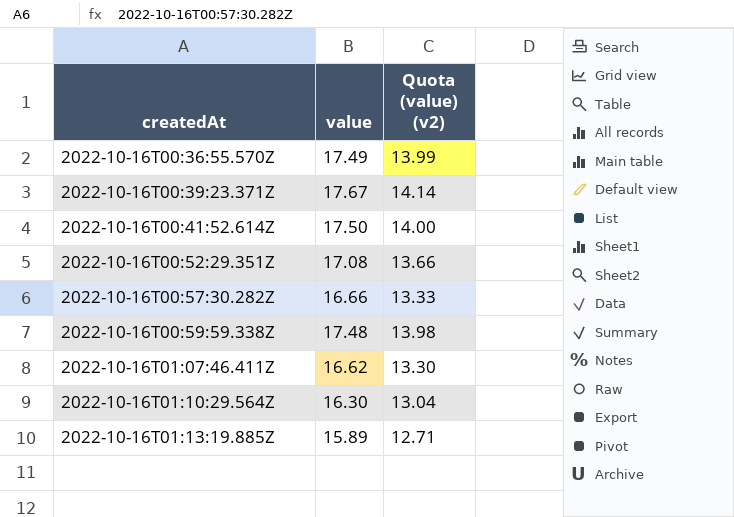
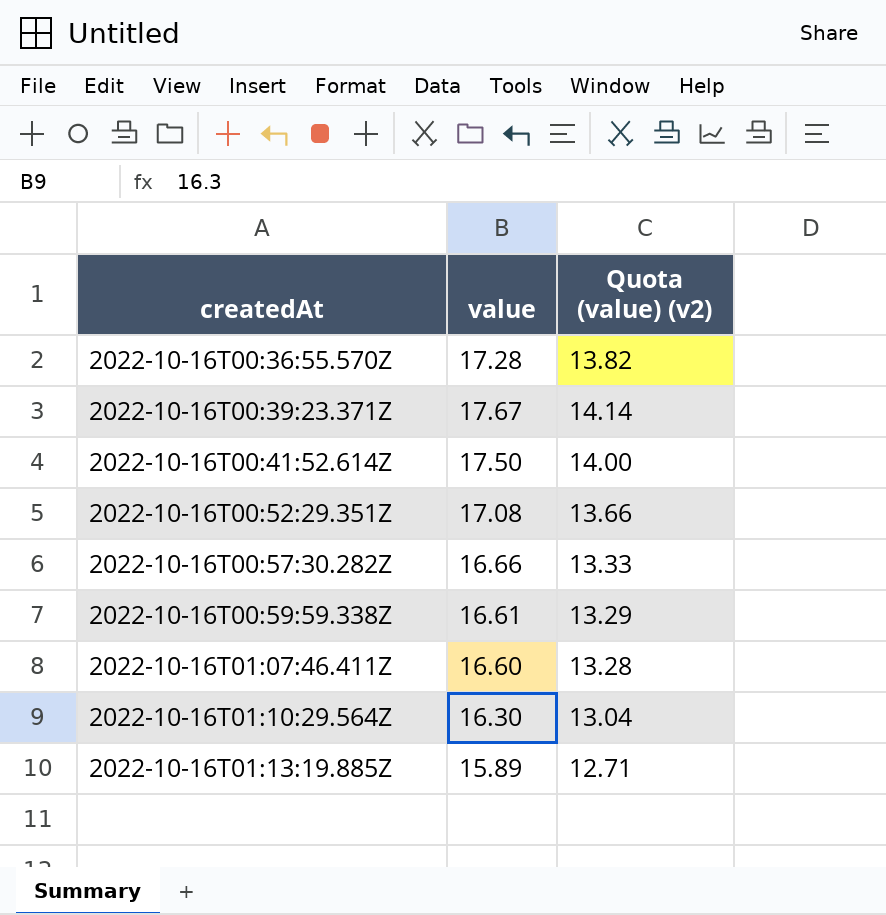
2022-10-16T00:36:55.570Z | value: 17.49 -> 17.28
2022-10-16T00:36:55.570Z | Quota (value) (v2): 13.99 -> 13.82
2022-10-16T00:59:59.338Z | value: 17.48 -> 16.61
2022-10-16T00:59:59.338Z | Quota (value) (v2): 13.98 -> 13.29
2022-10-16T01:07:46.411Z | value: 16.62 -> 16.60
2022-10-16T01:07:46.411Z | Quota (value) (v2): 13.30 -> 13.28

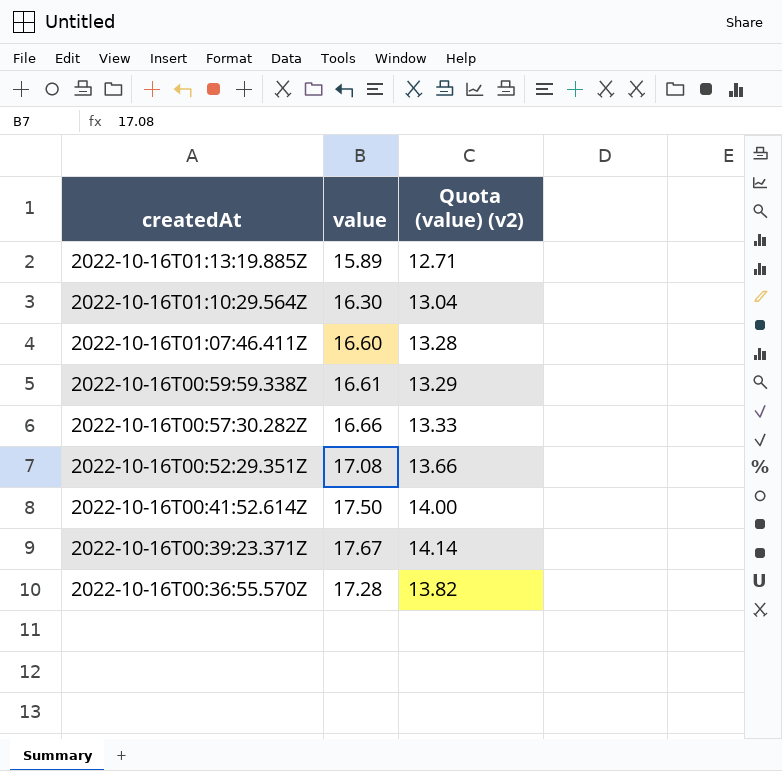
row order: createdAt ascending -> createdAt descending

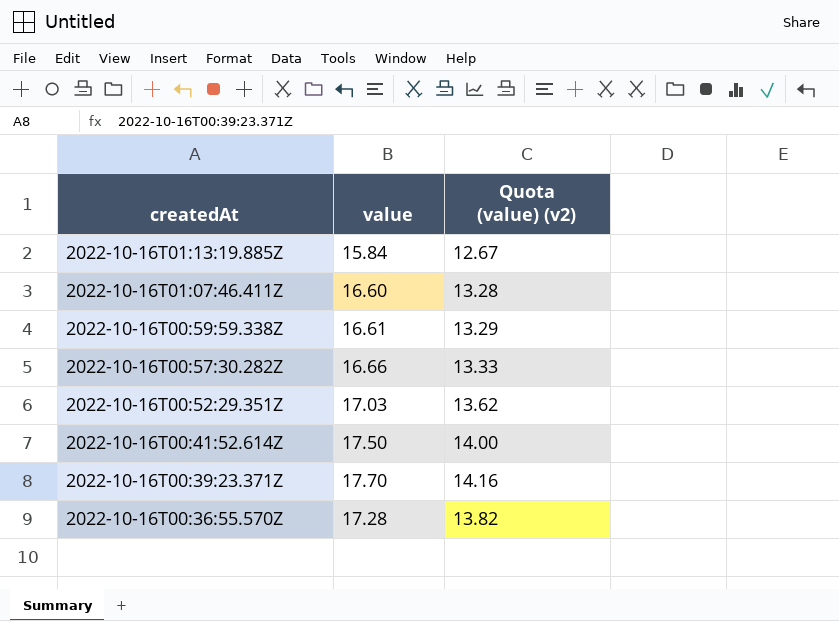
row 2022-10-16T01:10:29.564Z: 16.30 | 13.04 -> none
2022-10-16T01:13:19.885Z | value: 15.89 -> 15.84
2022-10-16T01:13:19.885Z | Quota (value) (v2): 12.71 -> 12.67
2022-10-16T00:52:29.351Z | value: 17.08 -> 17.03
2022-10-16T00:52:29.351Z | Quota (value) (v2): 13.66 -> 13.62
2022-10-16T00:39:23.371Z | value: 17.67 -> 17.70
2022-10-16T00:39:23.371Z | Quota (value) (v2): 14.14 -> 14.16

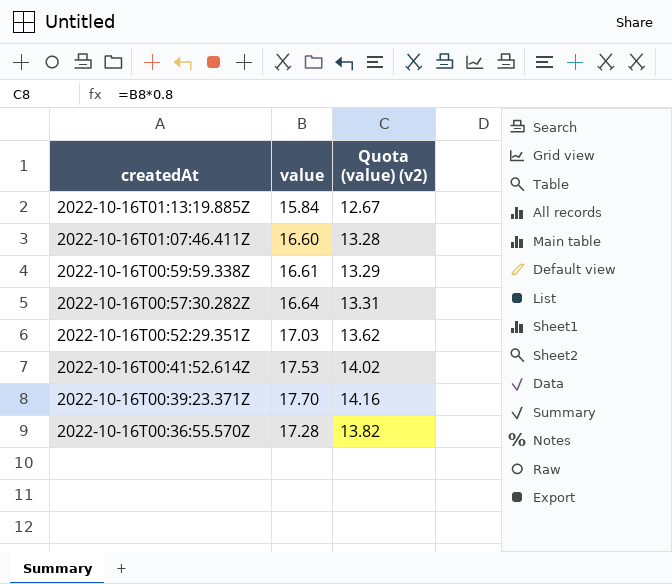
2022-10-16T00:57:30.282Z | value: 16.66 -> 16.64
2022-10-16T00:57:30.282Z | Quota (value) (v2): 13.33 -> 13.31
2022-10-16T00:41:52.614Z | value: 17.50 -> 17.53
2022-10-16T00:41:52.614Z | Quota (value) (v2): 14.00 -> 14.02

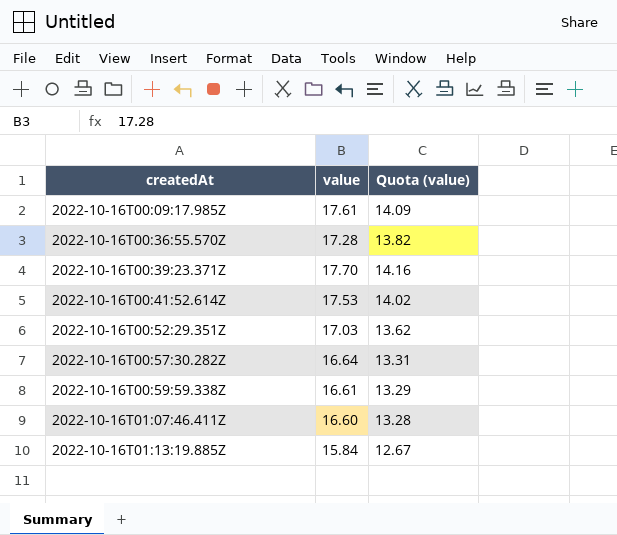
row order: createdAt descending -> createdAt ascending
column name: Quota (value) (v2) -> Quota (value)
row 2022-10-16T00:09:17.985Z: none -> 17.61 | 14.09

